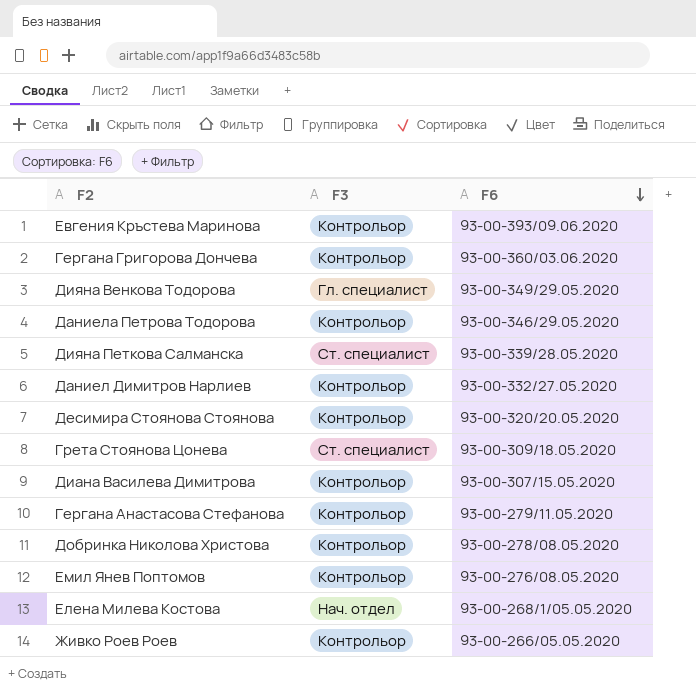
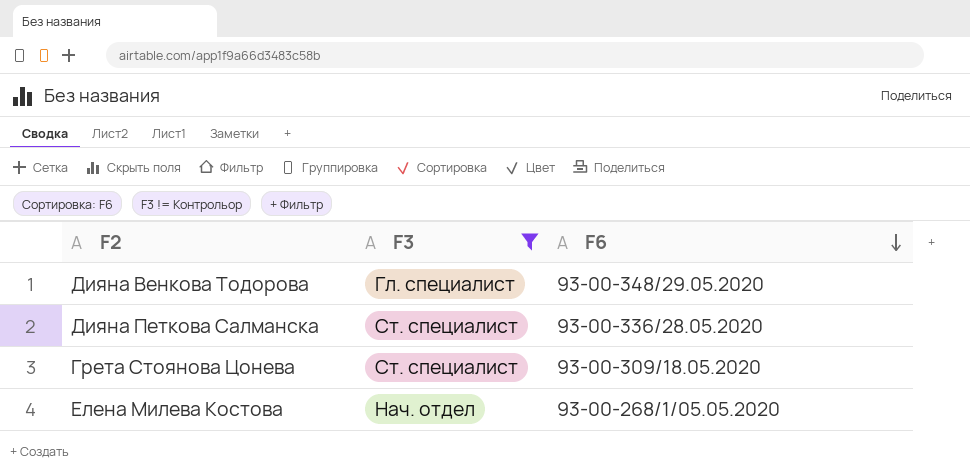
filter: none -> F3 != Контрольор
Дияна Венкова Тодорова | F6: 93-00-349/29.05.2020 -> 93-00-348/29.05.2020
Дияна Петкова Салманска | F6: 93-00-339/28.05.2020 -> 93-00-336/28.05.2020

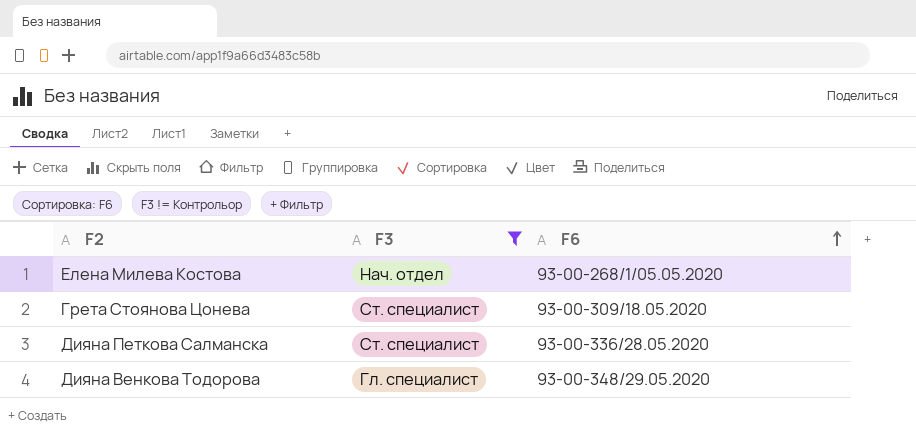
row order: F6 descending -> F6 ascending

